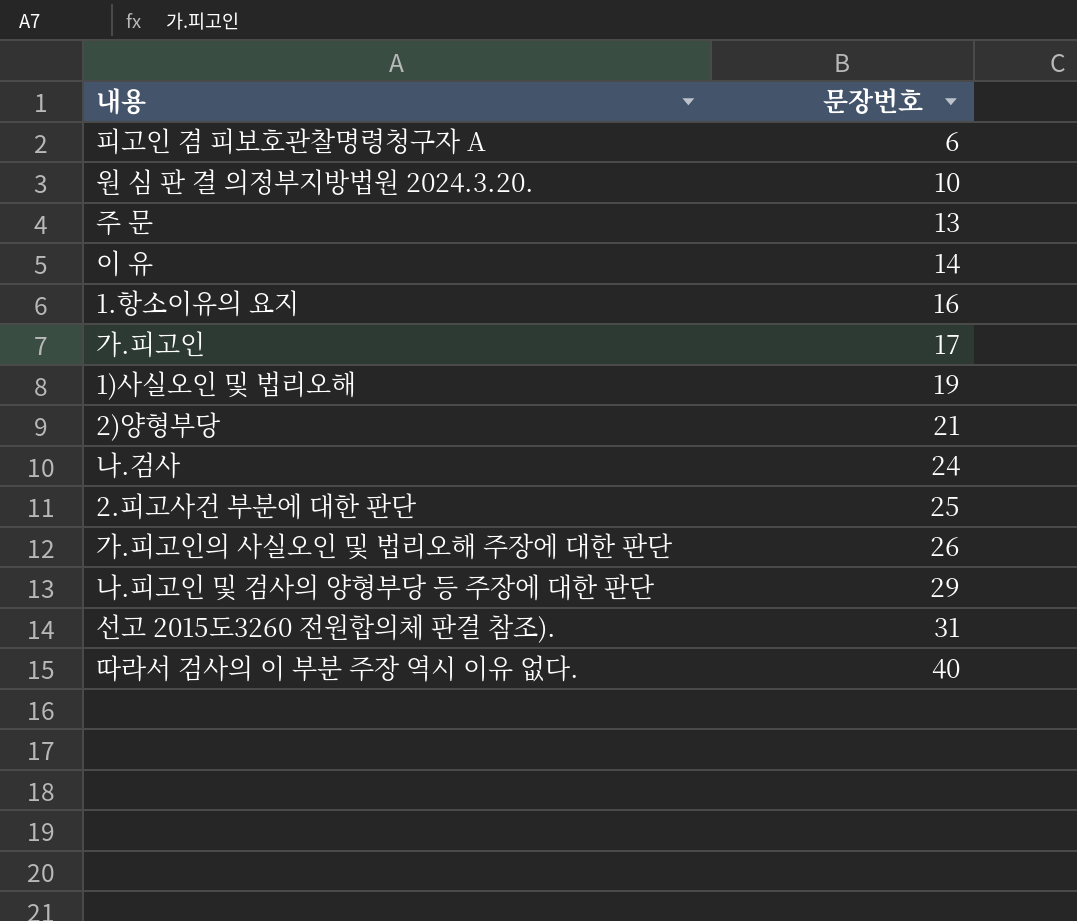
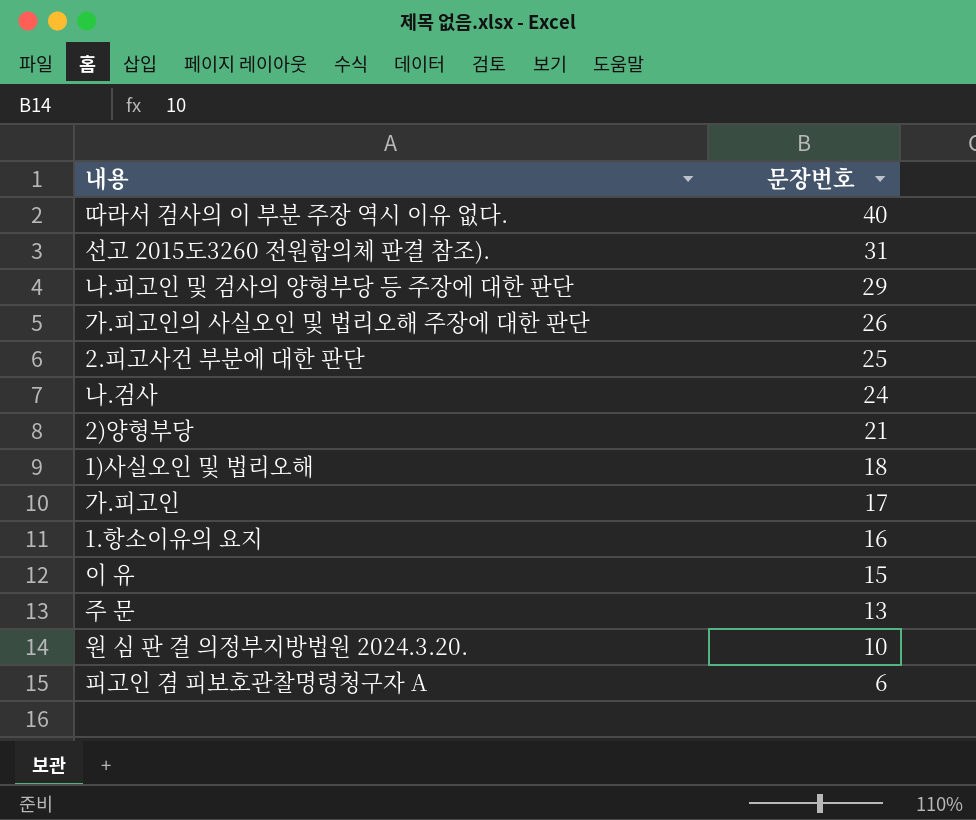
row order: 문장번호 ascending -> 문장번호 descending
1)사실오인 및 법리오해 | 문장번호: 19 -> 18
이 유 | 문장번호: 14 -> 15

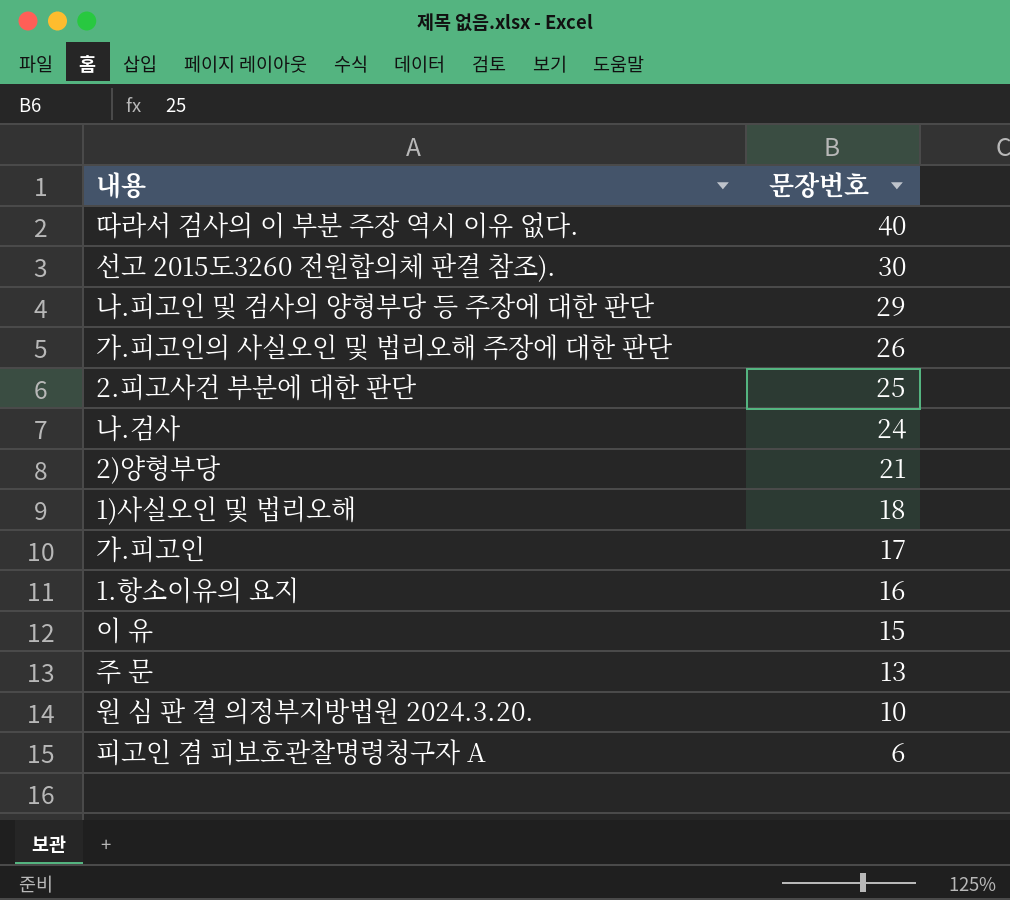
선고 2015도3260 전원합의체 판결 참조). | 문장번호: 31 -> 30

